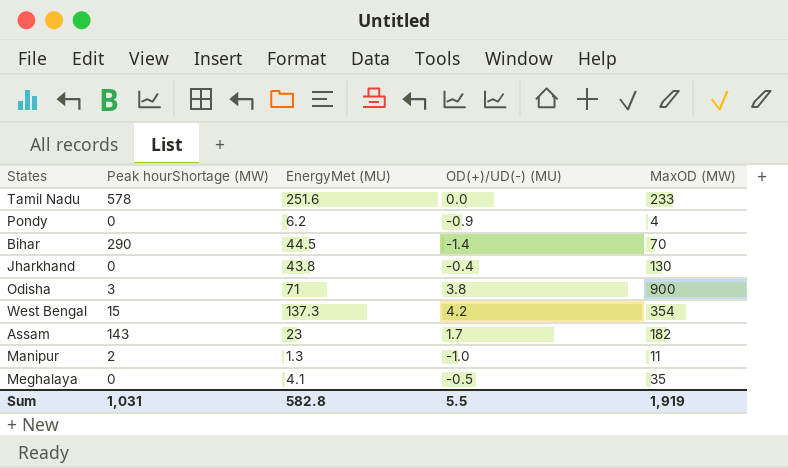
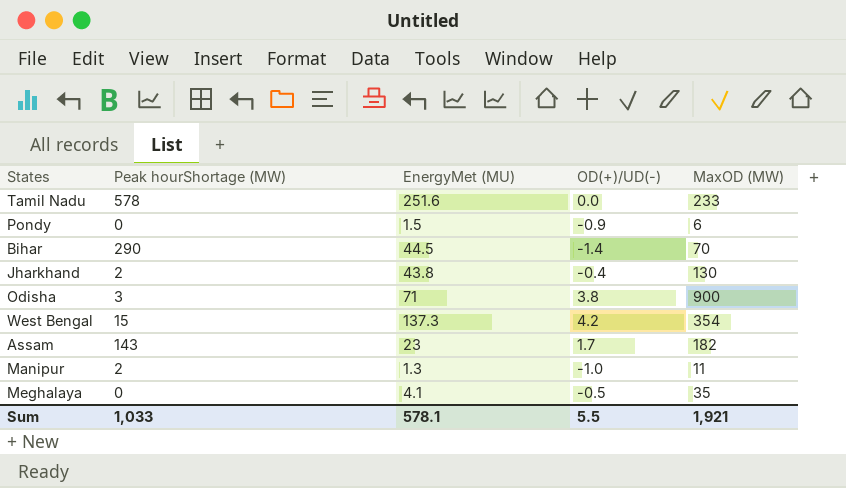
column name: OD(+)/UD(-) (MU) -> OD(+)/UD(-)
Pondy | EnergyMet (MU): 6.2 -> 1.5
Pondy | MaxOD (MW): 4 -> 6
Jharkhand | Peak hourShortage (MW): 0 -> 2
Sum | Peak hourShortage (MW): 1,031 -> 1,033
Sum | EnergyMet (MU): 582.8 -> 578.1
Sum | MaxOD (MW): 1,919 -> 1,921

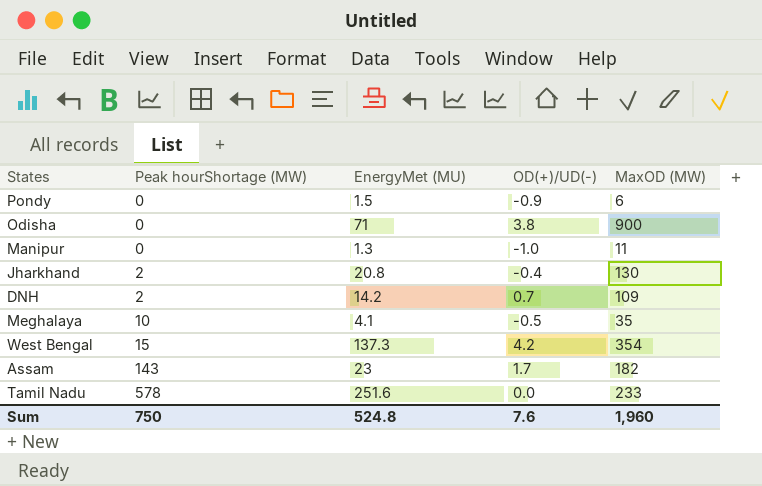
row order: none -> Peak hourShortage (MW) ascending
row Bihar: 290 | 44.5 | -1.4 | 70 -> none
Odisha | Peak hourShortage (MW): 3 -> 0
Manipur | Peak hourShortage (MW): 2 -> 0
Jharkhand | EnergyMet (MU): 43.8 -> 20.8
row DNH: none -> 2 | 14.2 | 0.7 | 109
Meghalaya | Peak hourShortage (MW): 0 -> 10
Sum | Peak hourShortage (MW): 1,033 -> 750
Sum | EnergyMet (MU): 578.1 -> 524.8
Sum | OD(+)/UD(-): 5.5 -> 7.6
Sum | MaxOD (MW): 1,921 -> 1,960

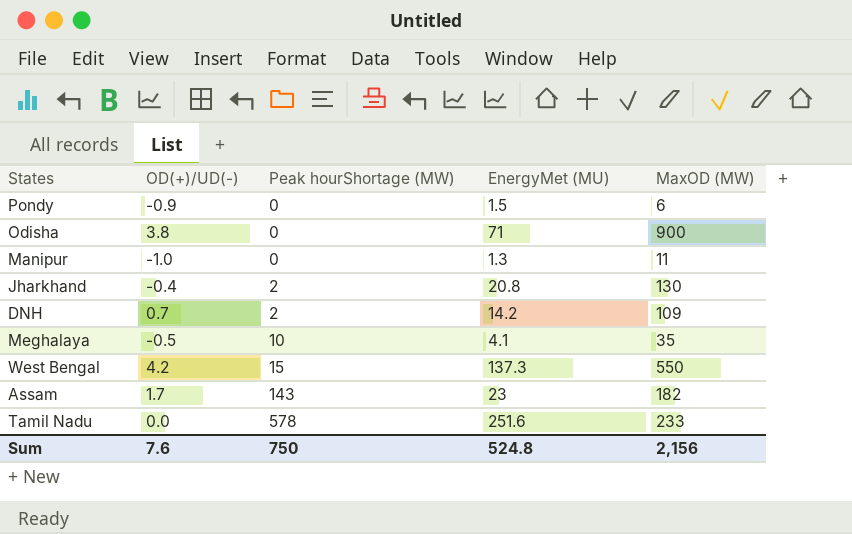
column OD(+)/UD(-) | position: 4 -> 2
West Bengal | MaxOD (MW): 354 -> 550
Sum | MaxOD (MW): 1,960 -> 2,156

